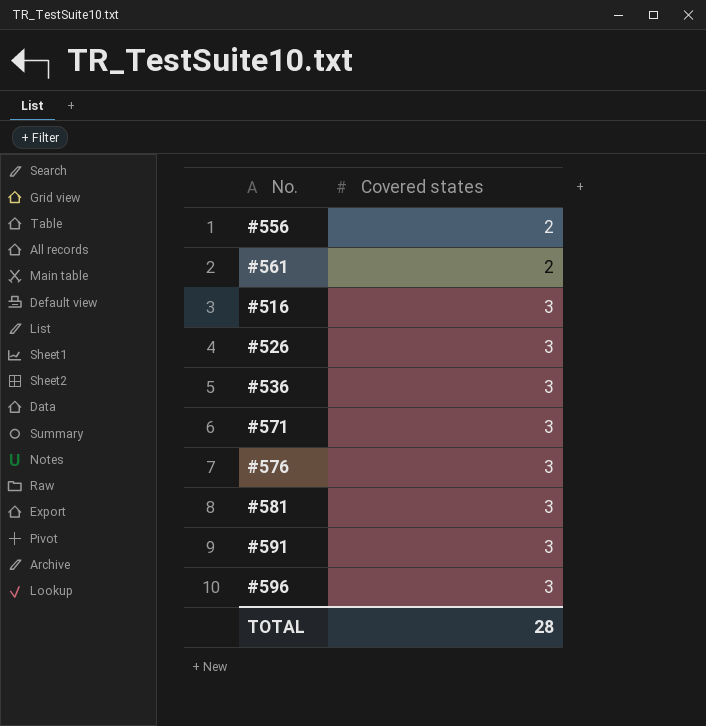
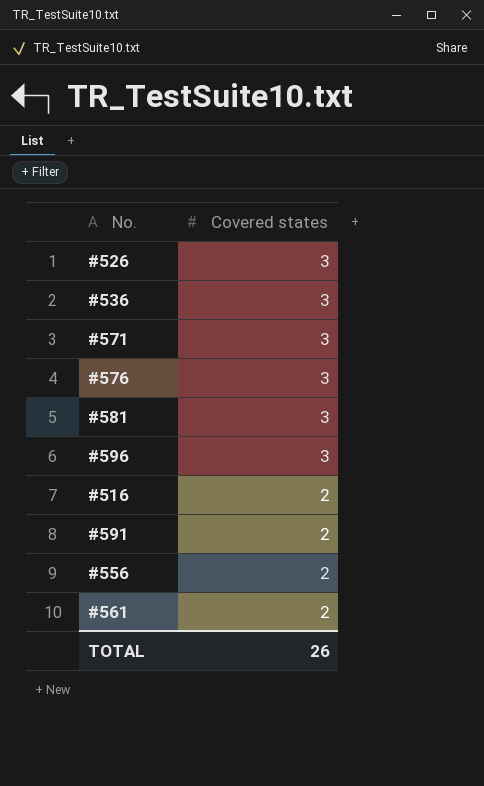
row order: Covered states ascending -> Covered states descending
#516 | Covered states: 3 -> 2
#591 | Covered states: 3 -> 2
TOTAL | Covered states: 28 -> 26

